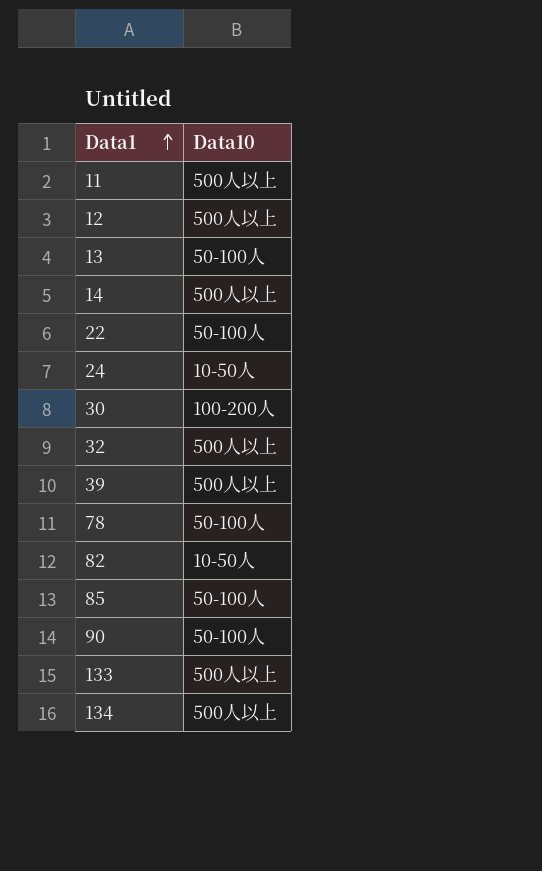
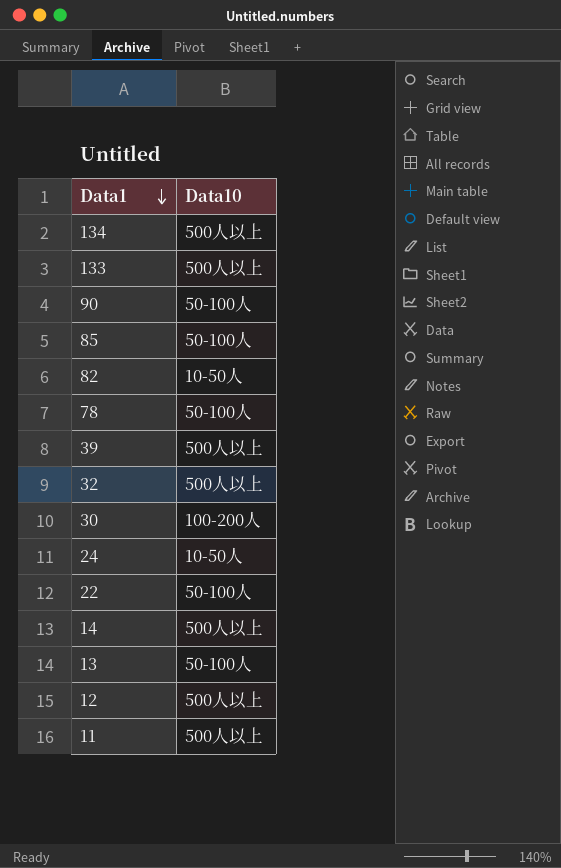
row order: Data1 ascending -> Data1 descending

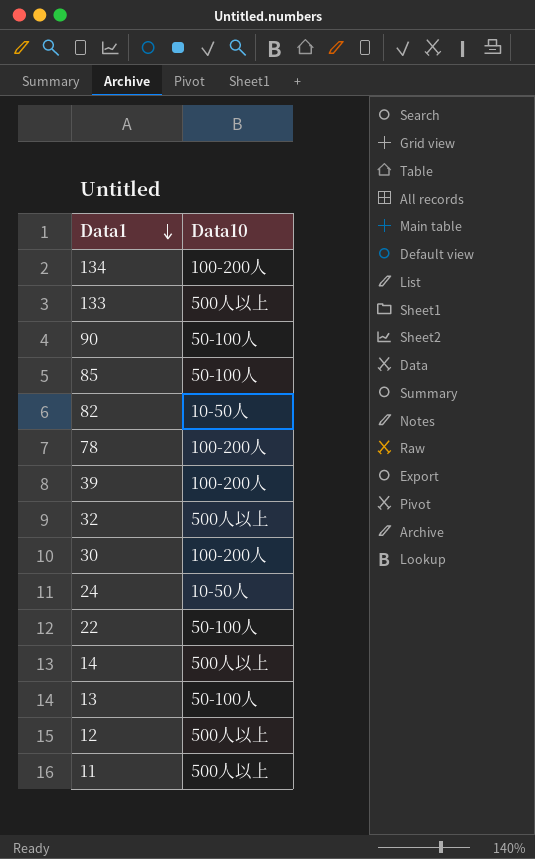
134 | Data10: 500人以上 -> 100-200人
78 | Data10: 50-100人 -> 100-200人
39 | Data10: 500人以上 -> 100-200人

